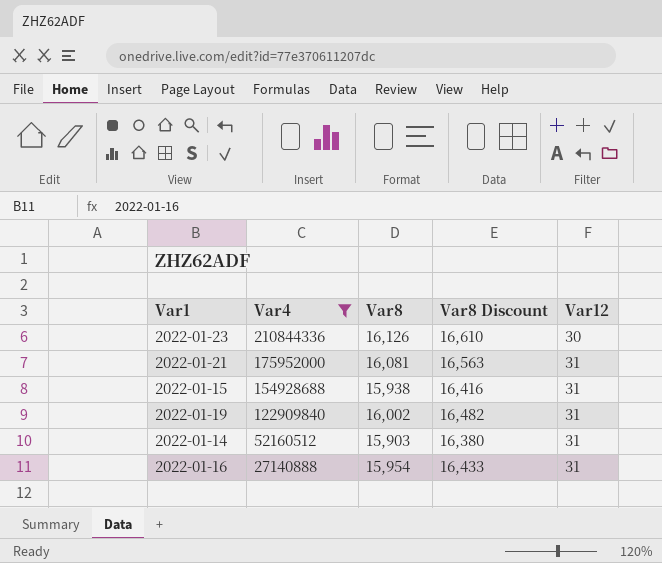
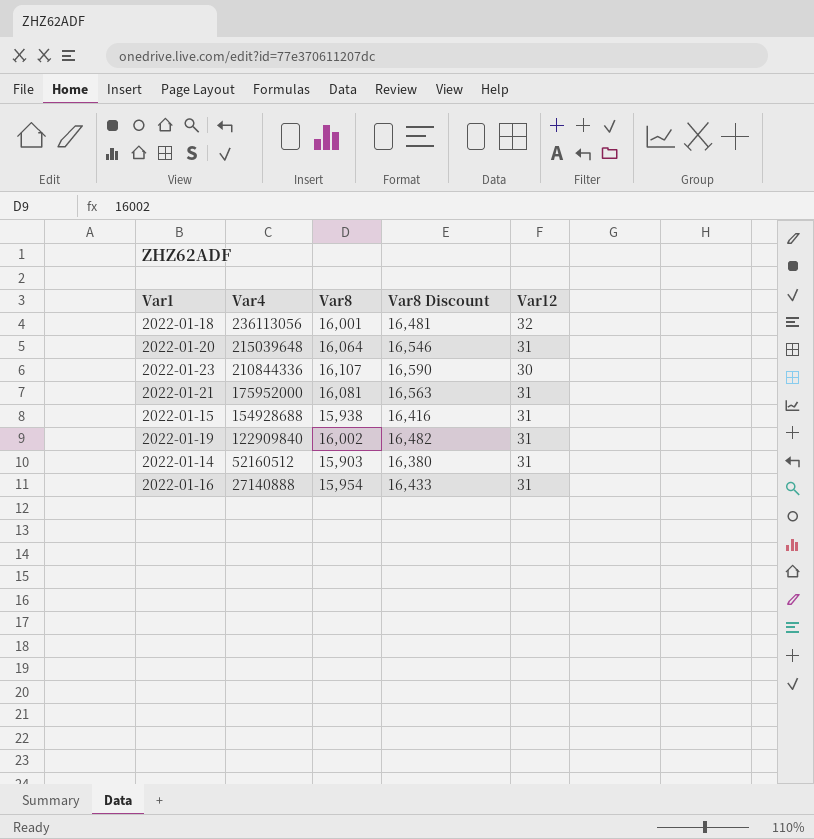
filter: Var4 <= 210844336 -> none
2022-01-23 | Var8: 16,126 -> 16,107
2022-01-23 | Var8 Discount: 16,610 -> 16,590

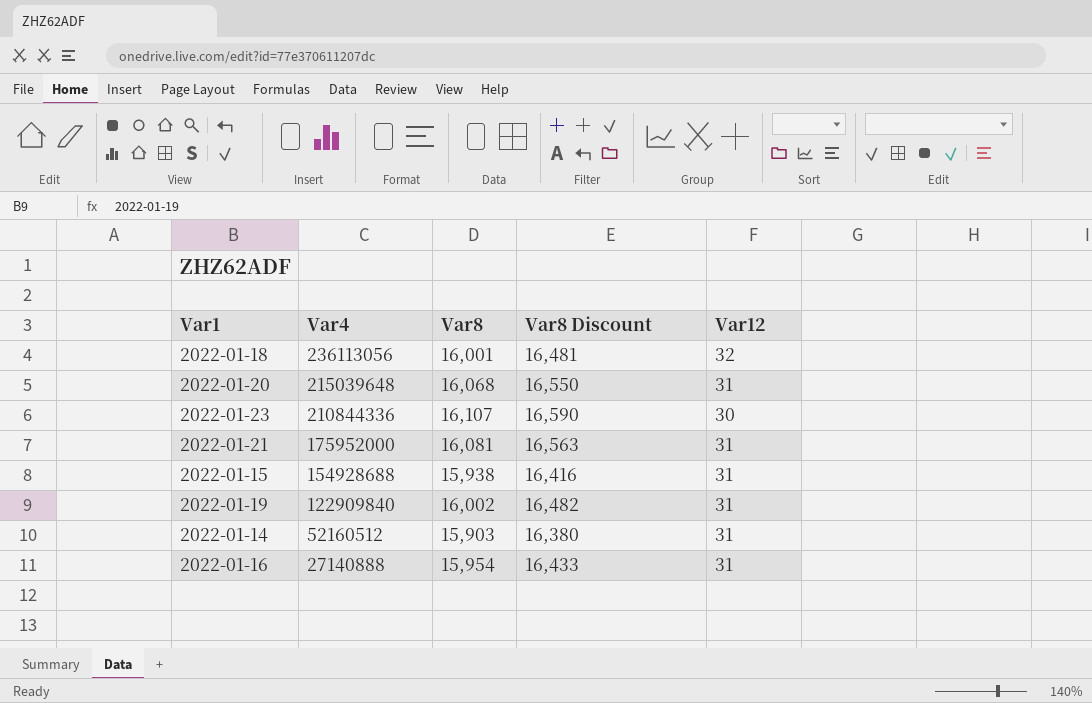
2022-01-20 | Var8: 16,064 -> 16,068
2022-01-20 | Var8 Discount: 16,546 -> 16,550

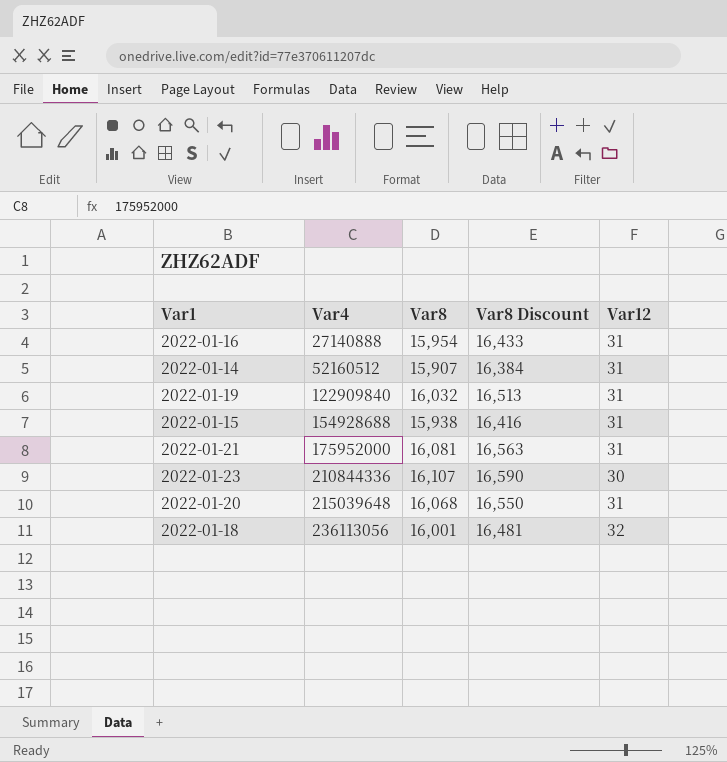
row order: Var4 descending -> Var4 ascending
2022-01-14 | Var8: 15,903 -> 15,907
2022-01-14 | Var8 Discount: 16,380 -> 16,384
2022-01-19 | Var8: 16,002 -> 16,032
2022-01-19 | Var8 Discount: 16,482 -> 16,513

